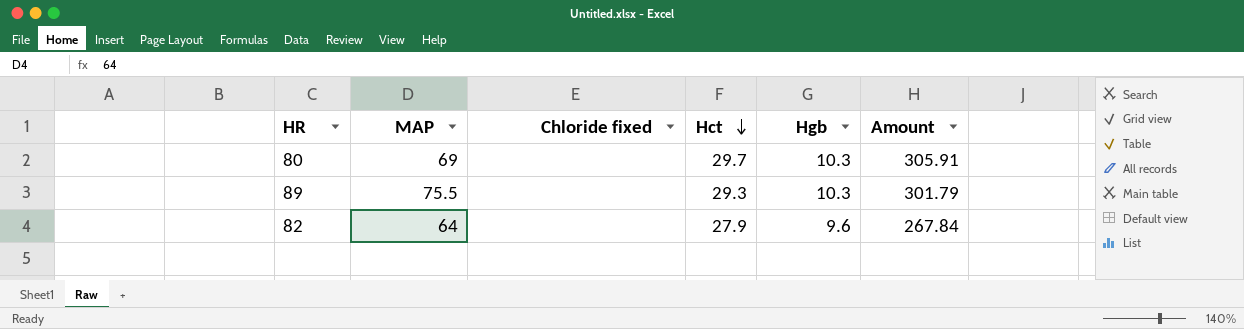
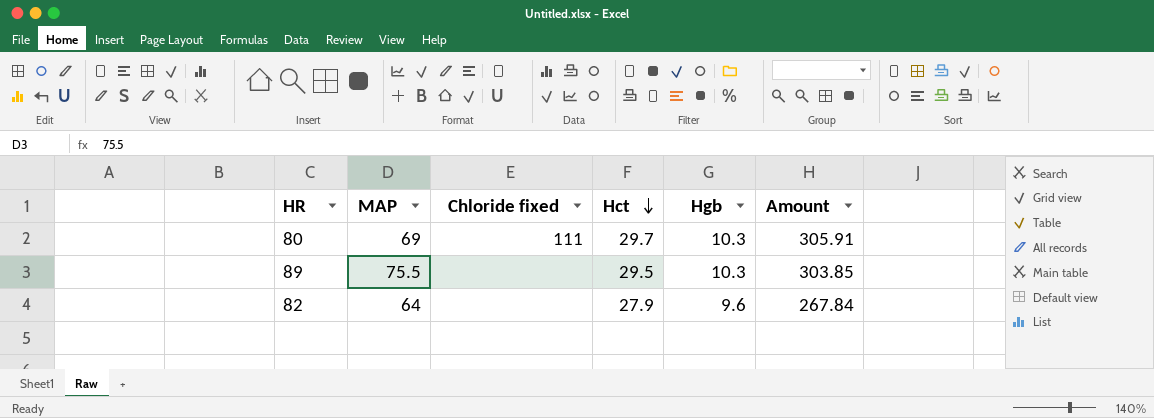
80 | Chloride fixed: none -> 111
89 | Hct: 29.3 -> 29.5
89 | Amount: 301.79 -> 303.85

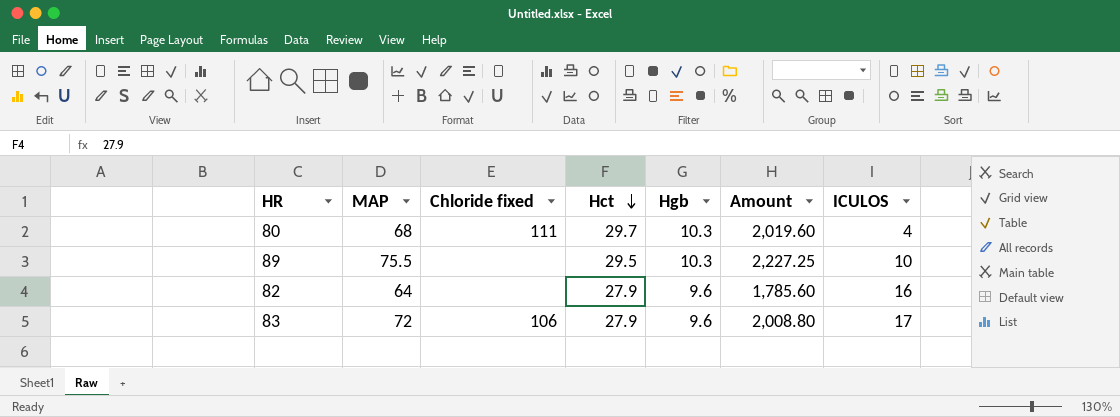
column Amount | formula: [Hct] * [Hgb] -> [MAP] * [Hct]
column ICULOS | position: none -> 7
80 | MAP: 69 -> 68
row 83: none -> 72 | 106 | 27.9 | 9.6 | 2,008.80 | 17

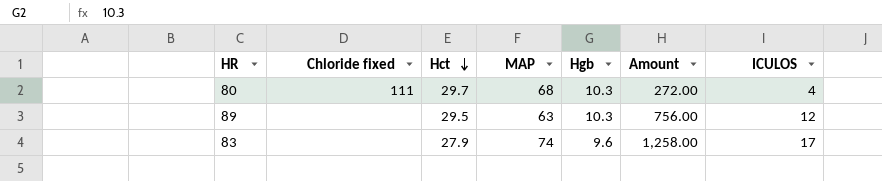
column MAP | position: 2 -> 4
column Amount | formula: [MAP] * [Hct] -> [MAP] * [ICULOS]
row 82: 64 | none | 27.9 | 9.6 | 1,785.60 | 16 -> none
89 | MAP: 75.5 -> 63
89 | ICULOS: 10 -> 12
83 | Chloride fixed: 106 -> none
83 | MAP: 72 -> 74

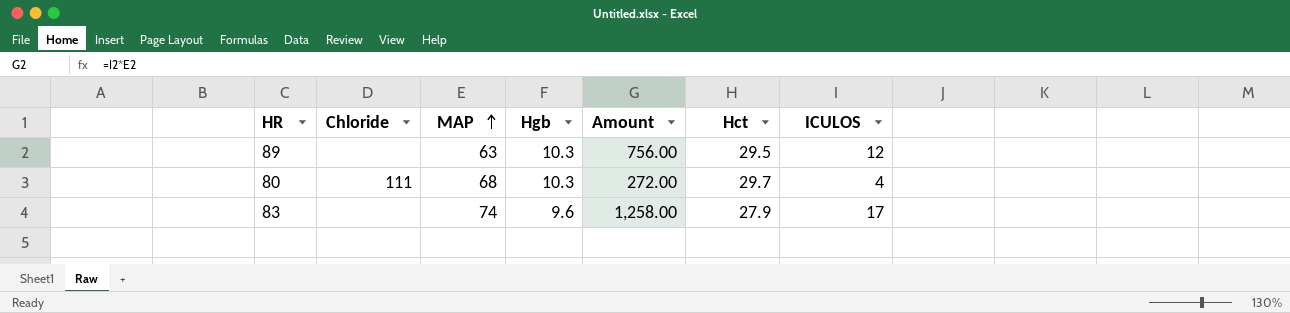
row order: Hct descending -> MAP ascending
column name: Chloride fixed -> Chloride
column Hct | position: 3 -> 6

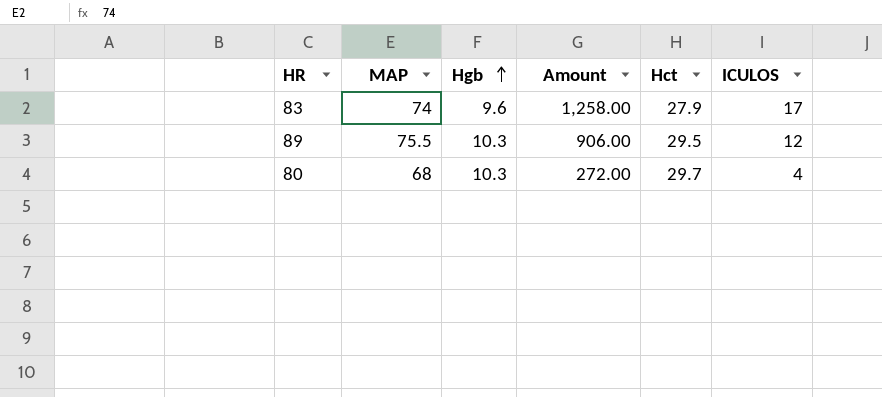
row order: MAP ascending -> Hgb ascending
column Chloride | position: 2 -> none
89 | MAP: 63 -> 75.5
89 | Amount: 756.00 -> 906.00

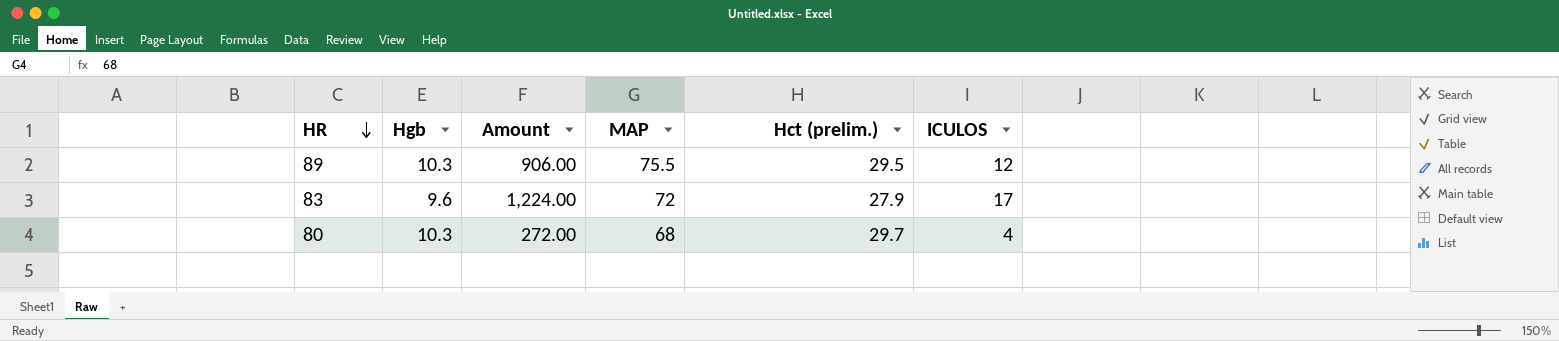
row order: Hgb ascending -> HR descending
column MAP | position: 2 -> 4
column name: Hct -> Hct (prelim.)
83 | Amount: 1,258.00 -> 1,224.00
83 | MAP: 74 -> 72

